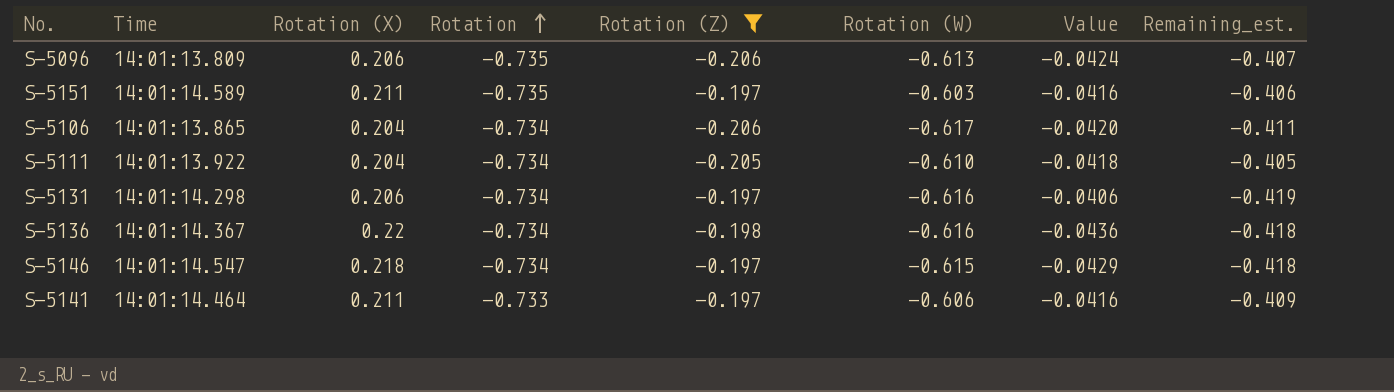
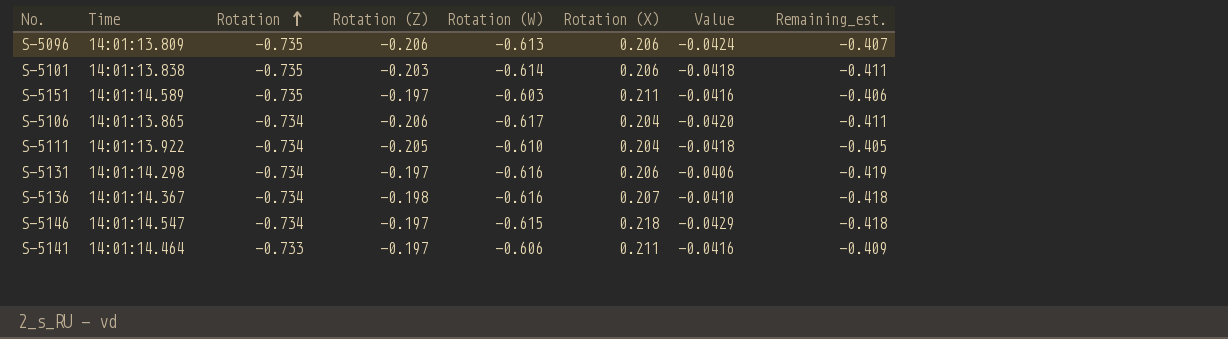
filter: Rotation (Z) != -0.203 -> none
column Rotation (X) | position: 3 -> 6
S-5136 | Rotation (X): 0.22 -> 0.207
S-5136 | Value: -0.0436 -> -0.0410

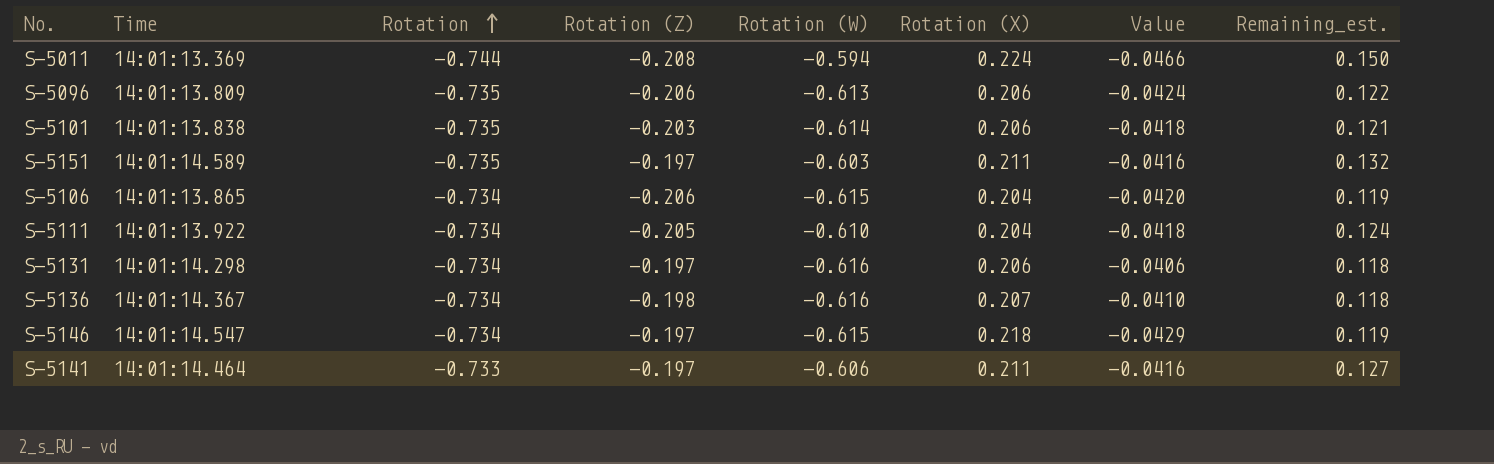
column Remaining_est. | formula: [Rotation (W)] - [Rotation (Z)] -> [Rotation (W)] - [Rotation]
row S-5011: none -> 14:01:13.369 | -0.744 | -0.208 | -0.594 | 0.224 | -0.0466 | 0.150
S-5106 | Rotation (W): -0.617 -> -0.615

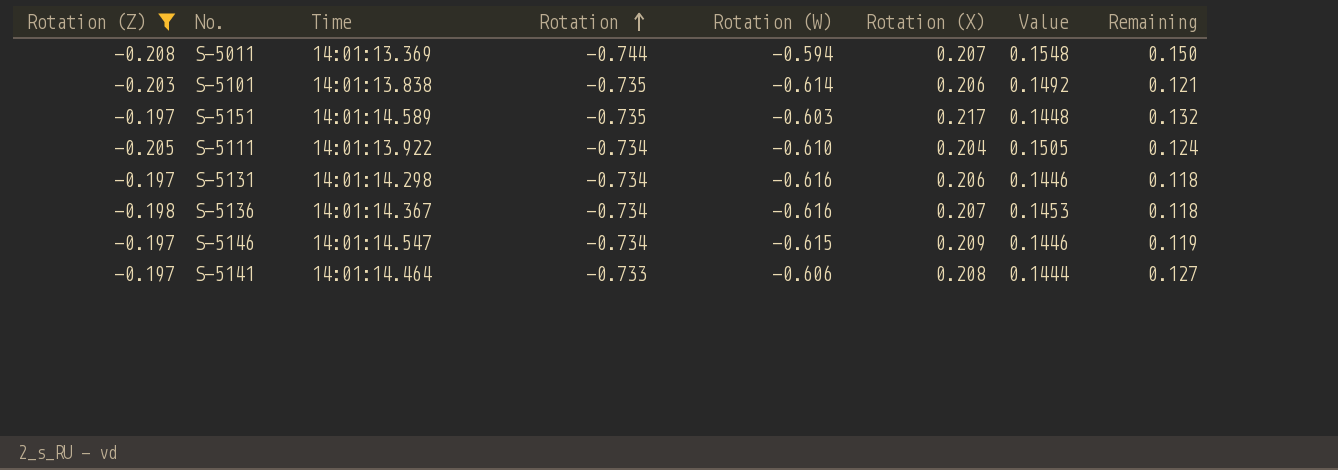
filter: none -> Rotation (Z) != -0.206
column Rotation (Z) | position: 4 -> 1
column Value | formula: [Rotation (Z)] * [Rotation (X)] -> [Rotation (Z)] * [Rotation]
column name: Remaining_est. -> Remaining
S-5011 | Rotation (X): 0.224 -> 0.207
S-5151 | Rotation (X): 0.211 -> 0.217
S-5146 | Rotation (X): 0.218 -> 0.209
S-5141 | Rotation (X): 0.211 -> 0.208

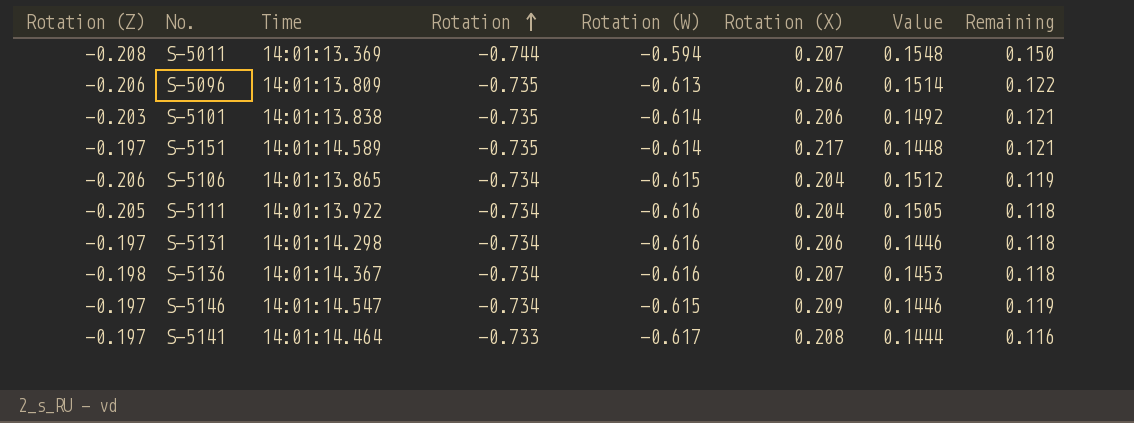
filter: Rotation (Z) != -0.206 -> none
S-5151 | Rotation (W): -0.603 -> -0.614
S-5151 | Remaining: 0.132 -> 0.121
S-5111 | Rotation (W): -0.610 -> -0.616
S-5111 | Remaining: 0.124 -> 0.118
S-5141 | Rotation (W): -0.606 -> -0.617
S-5141 | Remaining: 0.127 -> 0.116

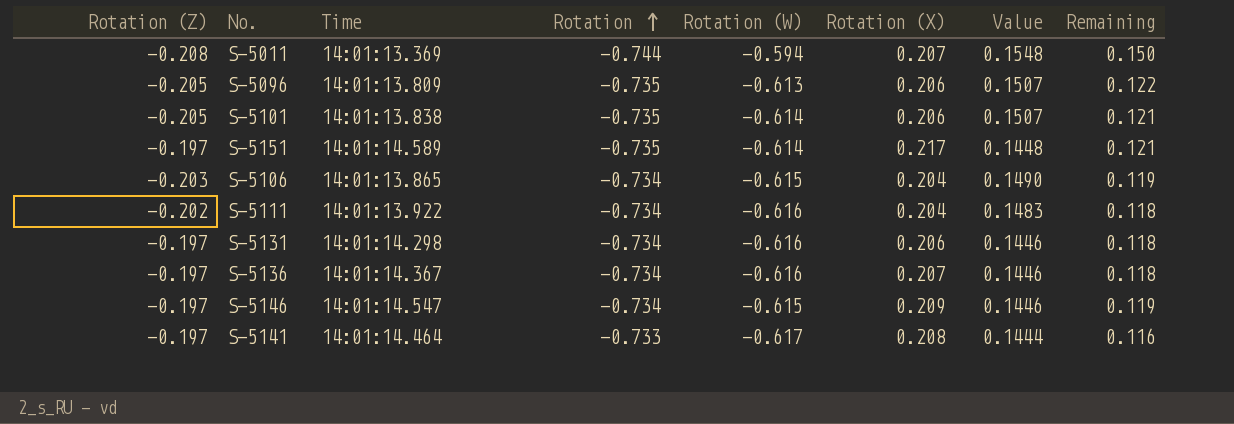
S-5096 | Rotation (Z): -0.206 -> -0.205
S-5096 | Value: 0.1514 -> 0.1507
S-5101 | Rotation (Z): -0.203 -> -0.205
S-5101 | Value: 0.1492 -> 0.1507
S-5106 | Rotation (Z): -0.206 -> -0.203
S-5106 | Value: 0.1512 -> 0.1490
S-5111 | Rotation (Z): -0.205 -> -0.202
S-5111 | Value: 0.1505 -> 0.1483
S-5136 | Rotation (Z): -0.198 -> -0.197
S-5136 | Value: 0.1453 -> 0.1446

